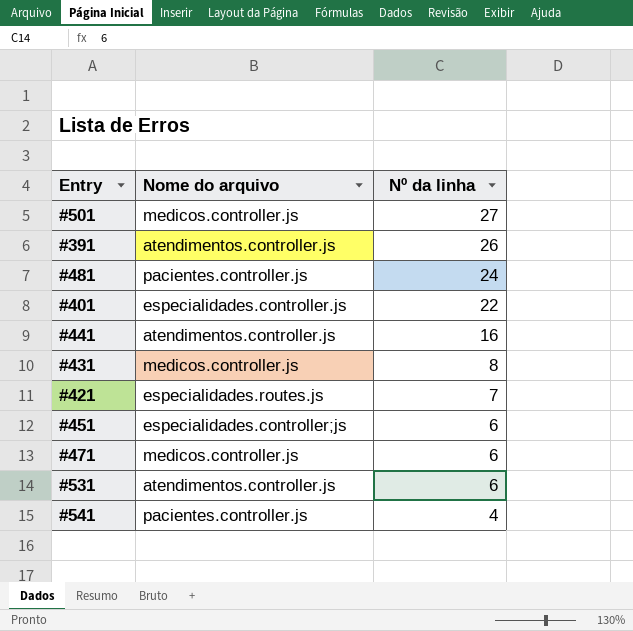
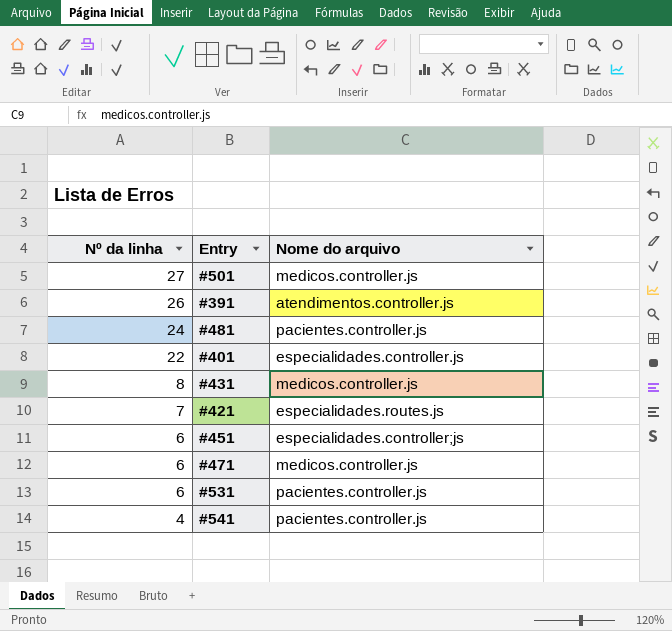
column Nº da linha | position: 3 -> 1
row #441: atendimentos.controller.js | 16 -> none
#531 | Nome do arquivo: atendimentos.controller.js -> pacientes.controller.js

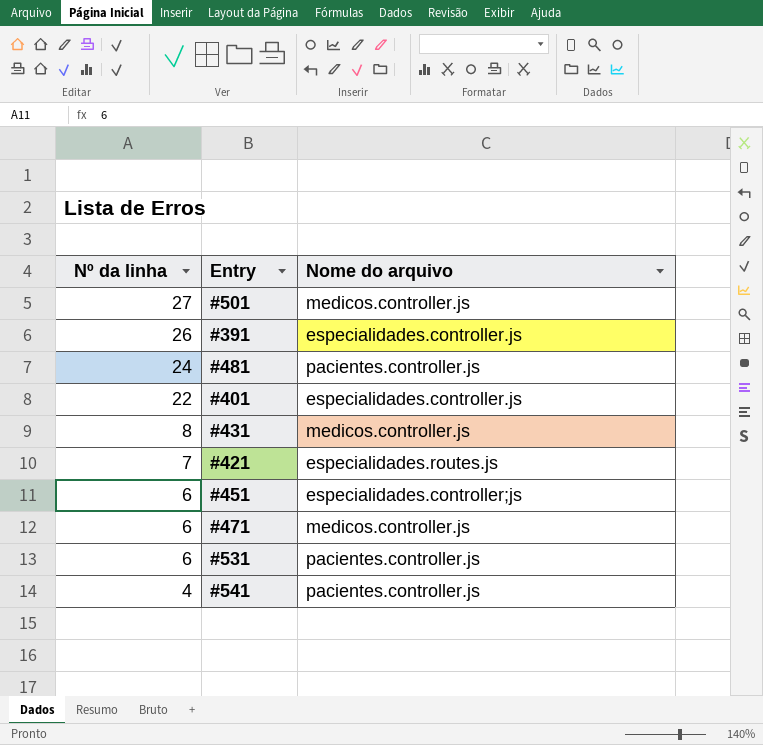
#391 | Nome do arquivo: atendimentos.controller.js -> especialidades.controller.js

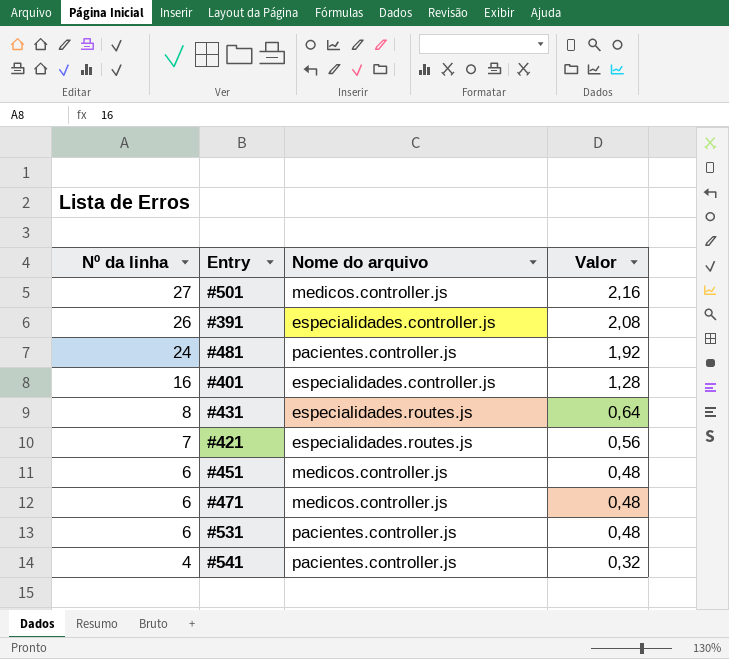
column Valor | formula: none -> [Nº da linha] * 0,08
#401 | Nº da linha: 22 -> 16
#431 | Nome do arquivo: medicos.controller.js -> especialidades.routes.js
#451 | Nome do arquivo: especialidades.controller;js -> medicos.controller.js

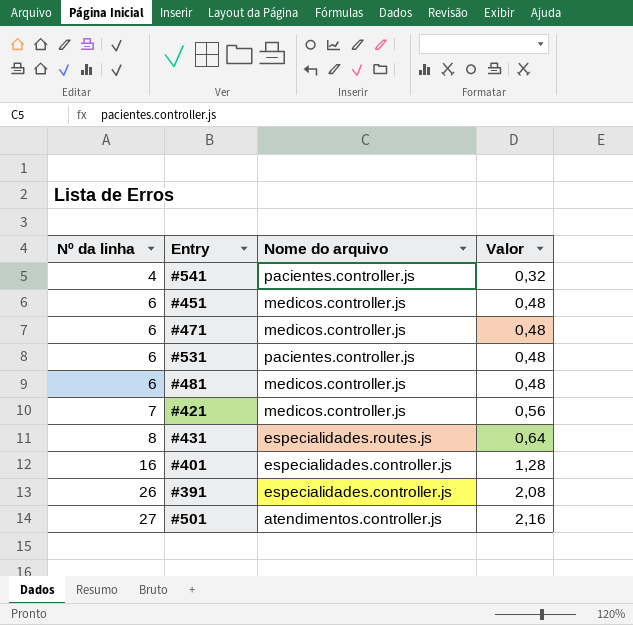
row order: Nº da linha descending -> Nº da linha ascending
#481 | Nº da linha: 24 -> 6
#481 | Nome do arquivo: pacientes.controller.js -> medicos.controller.js
#481 | Valor: 1,92 -> 0,48
#421 | Nome do arquivo: especialidades.routes.js -> medicos.controller.js
#501 | Nome do arquivo: medicos.controller.js -> atendimentos.controller.js

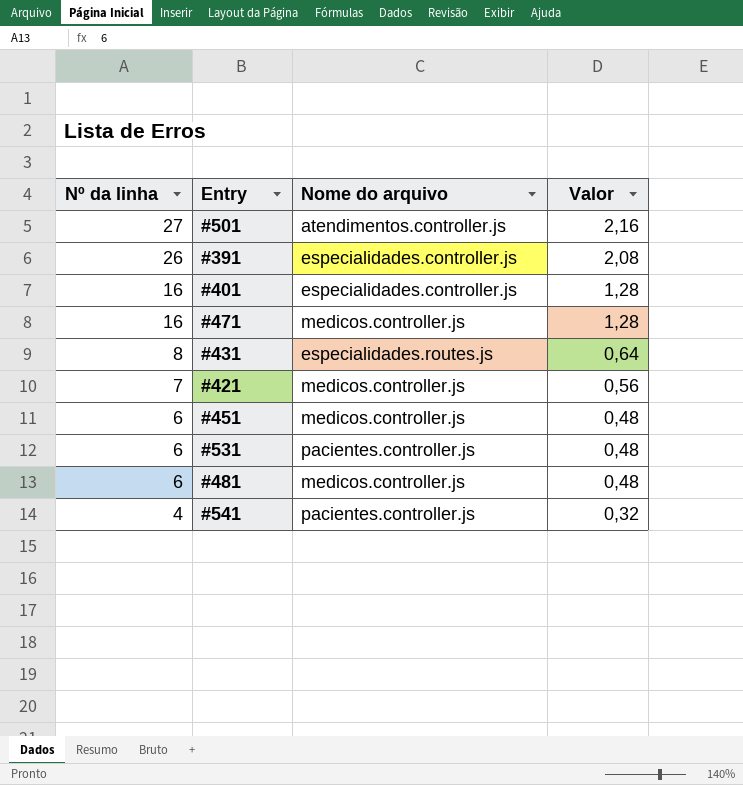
row order: Nº da linha ascending -> Nº da linha descending
#471 | Nº da linha: 6 -> 16
#471 | Valor: 0,48 -> 1,28

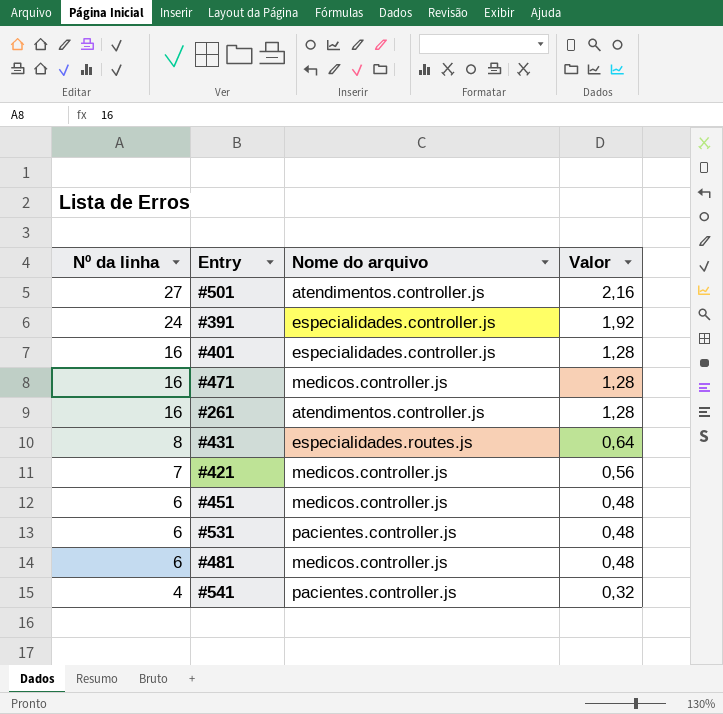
#391 | Nº da linha: 26 -> 24
#391 | Valor: 2,08 -> 1,92
row #261: none -> 16 | atendimentos.controller.js | 1,28

